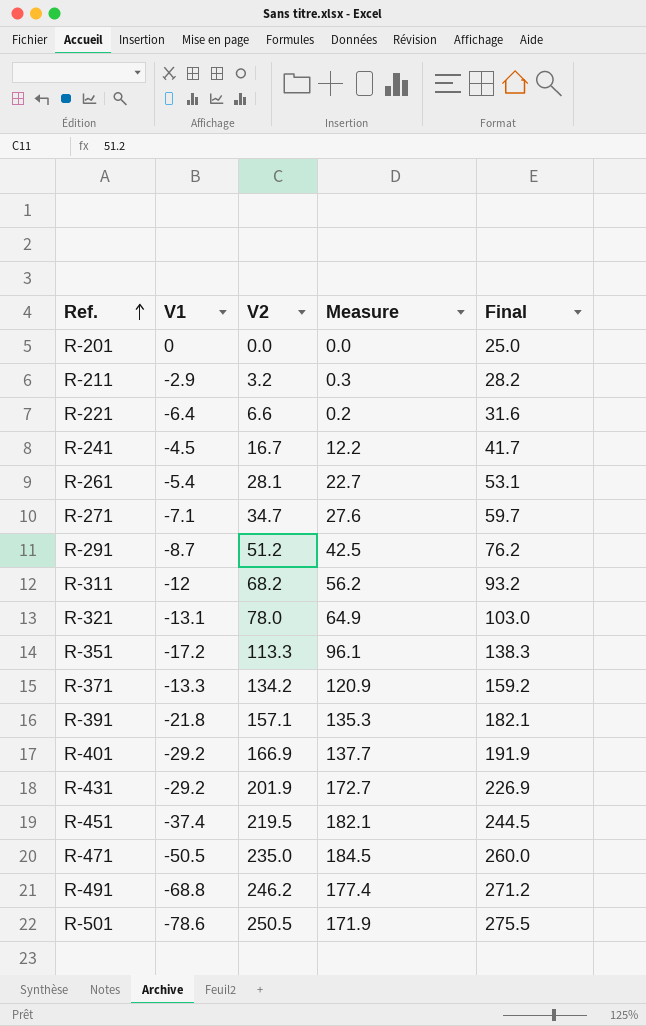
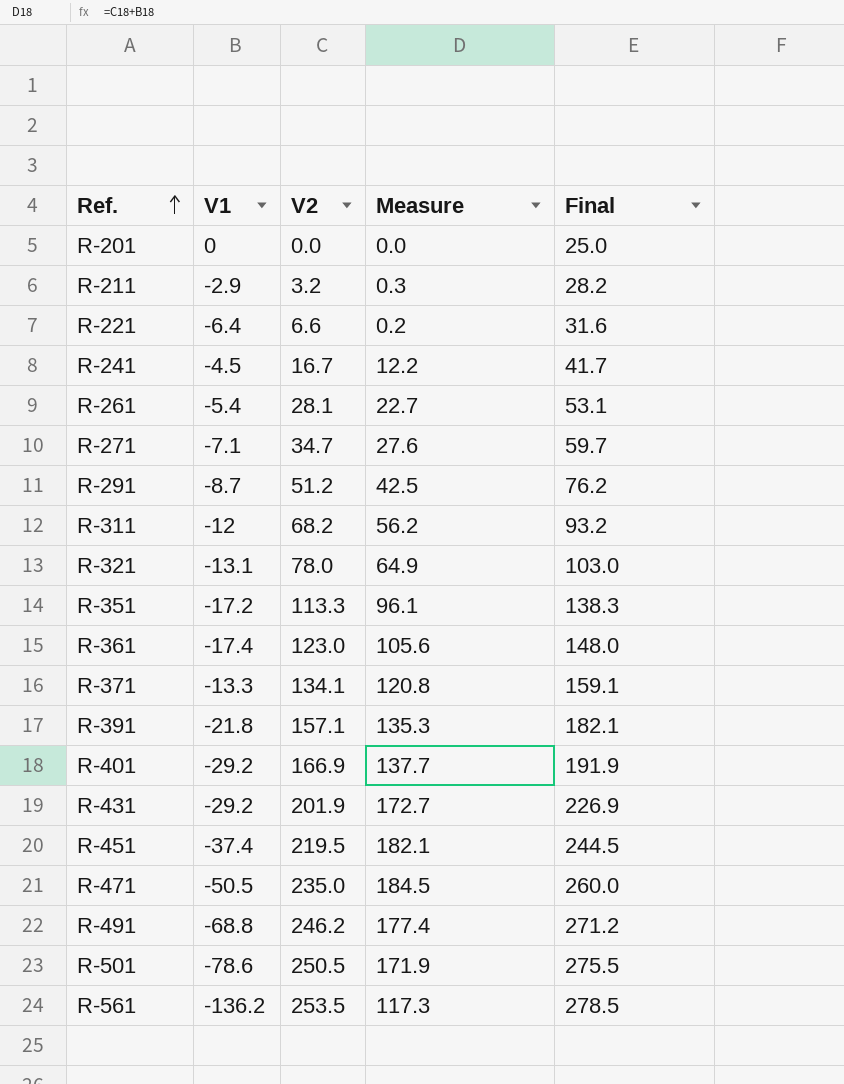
row R-361: none -> -17.4 | 123.0 | 105.6 | 148.0
R-371 | V2: 134.2 -> 134.1
R-371 | Measure: 120.9 -> 120.8
R-371 | Final: 159.2 -> 159.1
row R-561: none -> -136.2 | 253.5 | 117.3 | 278.5

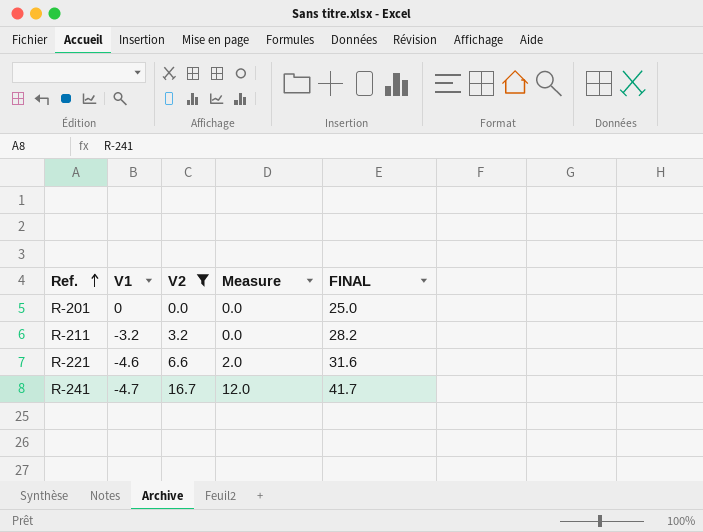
filter: none -> V2 <= 16.7
column name: Final -> FINAL
R-211 | V1: -2.9 -> -3.2
R-211 | Measure: 0.3 -> 0.0
R-221 | V1: -6.4 -> -4.6
R-221 | Measure: 0.2 -> 2.0
R-241 | V1: -4.5 -> -4.7
R-241 | Measure: 12.2 -> 12.0

